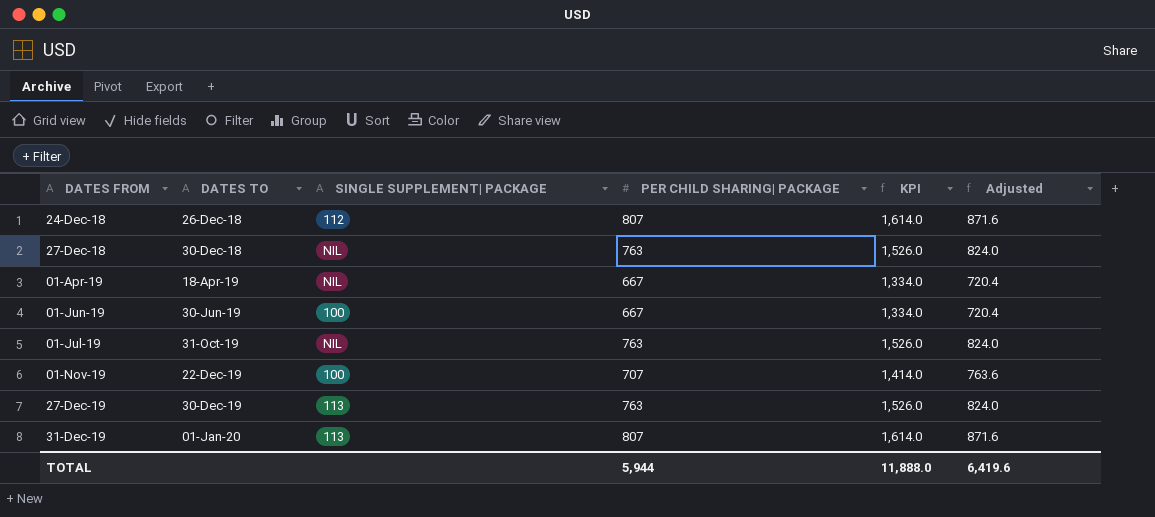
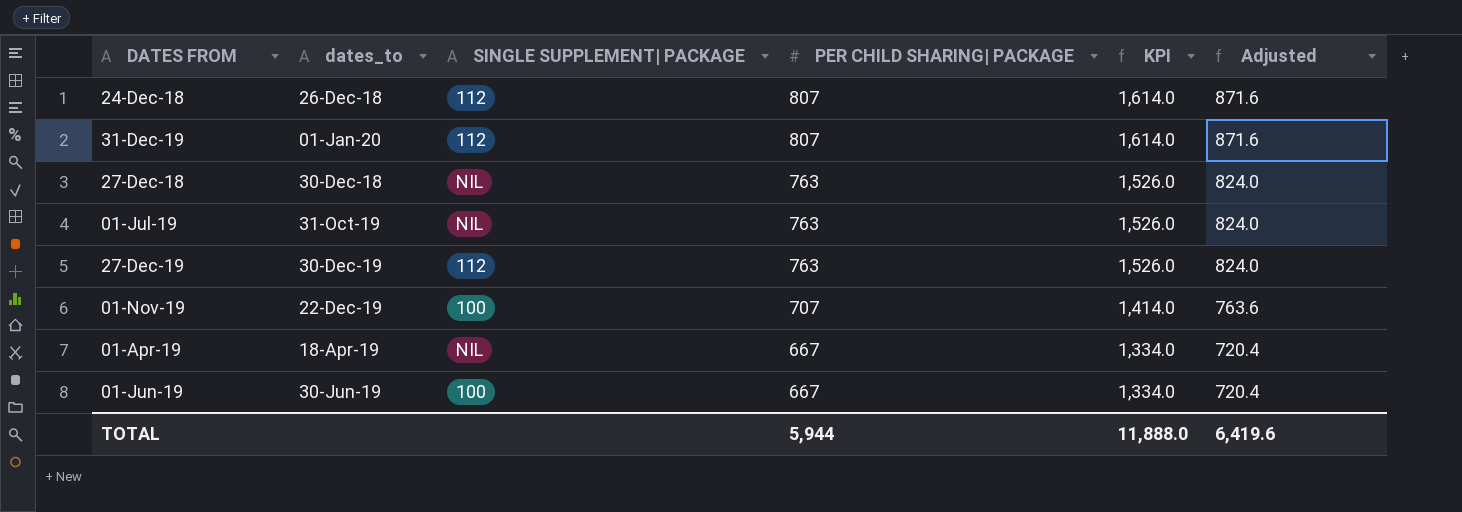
row order: DATES FROM ascending -> PER CHILD SHARING| PACKAGE descending
column name: DATES TO -> dates_to
31-Dec-19 | SINGLE SUPPLEMENT| PACKAGE: 113 -> 112
27-Dec-19 | SINGLE SUPPLEMENT| PACKAGE: 113 -> 112

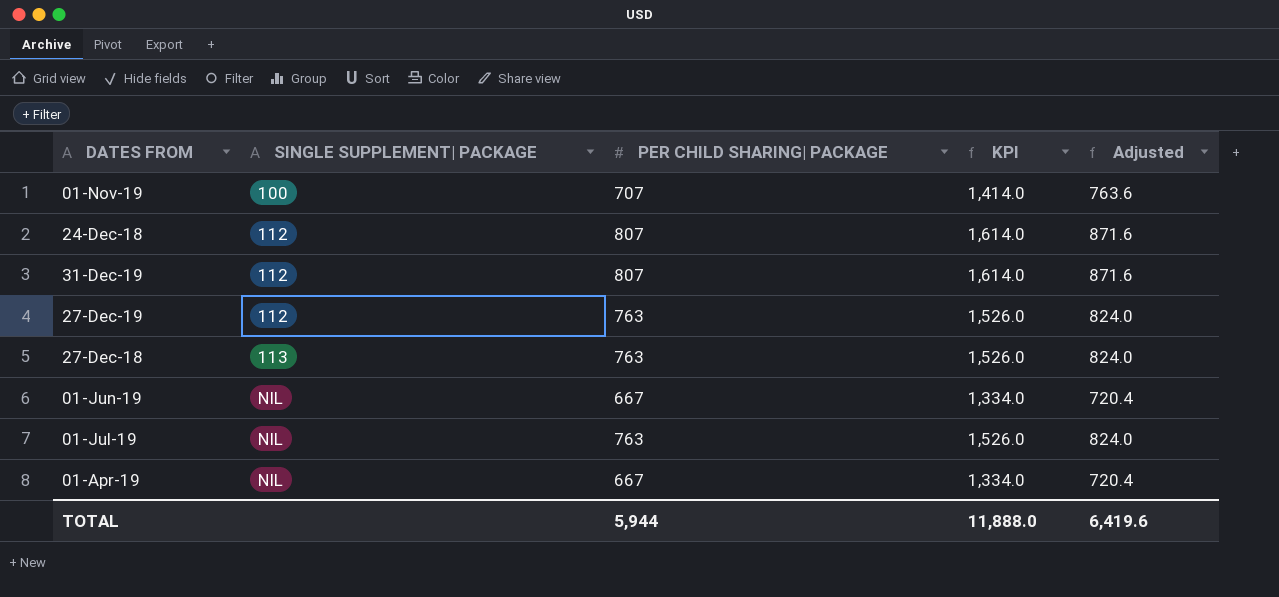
row order: PER CHILD SHARING| PACKAGE descending -> SINGLE SUPPLEMENT| PACKAGE ascending
column dates_to | position: 2 -> none
27-Dec-18 | SINGLE SUPPLEMENT| PACKAGE: NIL -> 113
01-Jun-19 | SINGLE SUPPLEMENT| PACKAGE: 100 -> NIL

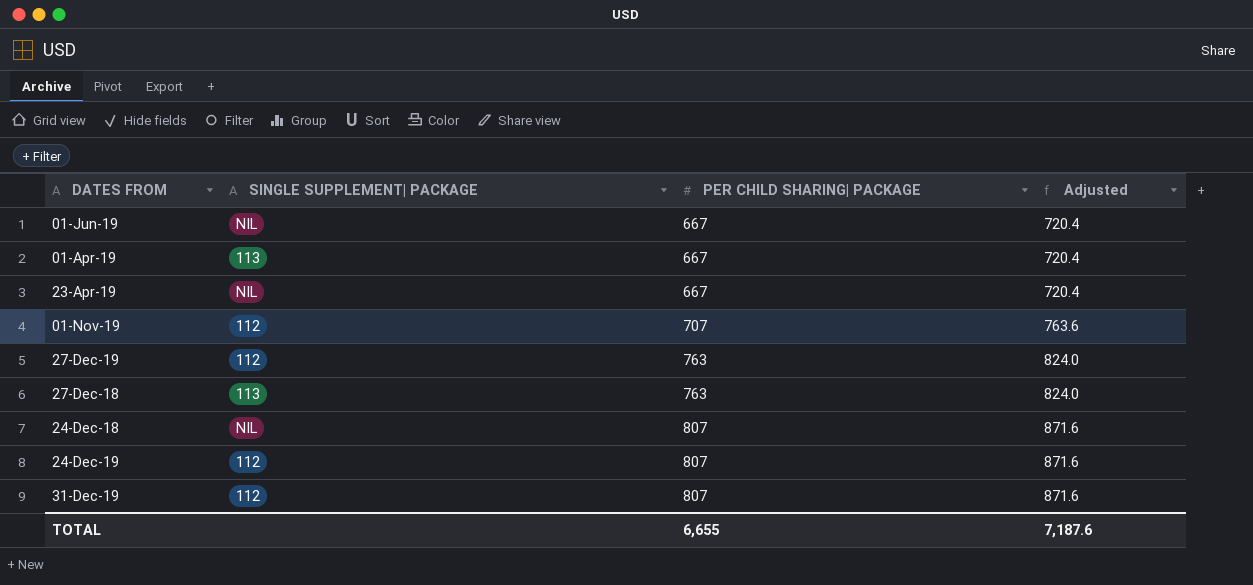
row order: SINGLE SUPPLEMENT| PACKAGE ascending -> PER CHILD SHARING| PACKAGE ascending
column KPI | formula: [PER CHILD SHARING| PACKAGE] * 2 -> none
row 01-Jul-19: NIL | 763 | 1,526.0 | 824.0 -> none
01-Apr-19 | SINGLE SUPPLEMENT| PACKAGE: NIL -> 113
row 23-Apr-19: none -> NIL | 667 | 720.4
01-Nov-19 | SINGLE SUPPLEMENT| PACKAGE: 100 -> 112
24-Dec-18 | SINGLE SUPPLEMENT| PACKAGE: 112 -> NIL
row 24-Dec-19: none -> 112 | 807 | 871.6
TOTAL | PER CHILD SHARING| PACKAGE: 5,944 -> 6,655
TOTAL | Adjusted: 6,419.6 -> 7,187.6

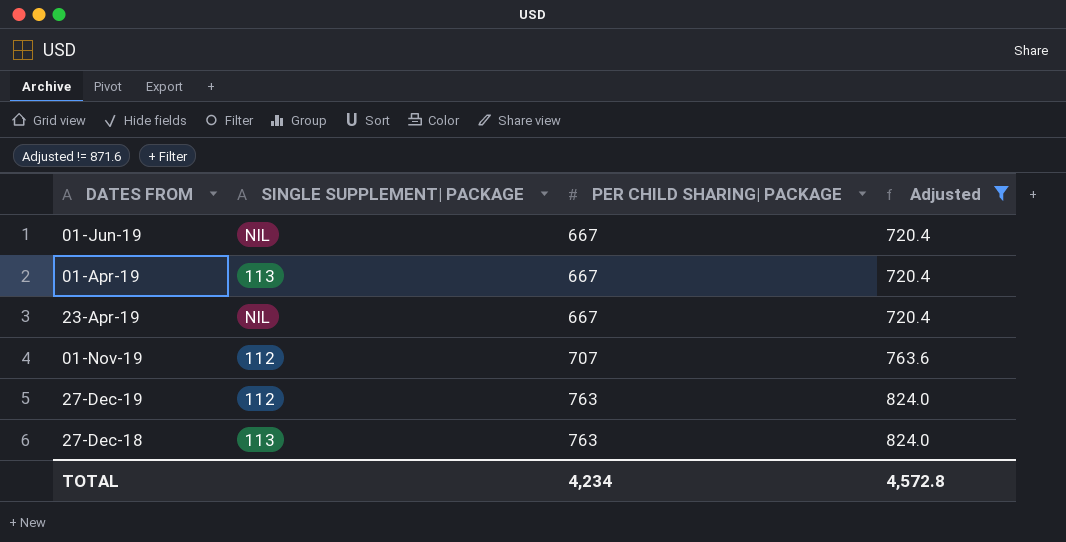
filter: none -> Adjusted != 871.6
TOTAL | PER CHILD SHARING| PACKAGE: 6,655 -> 4,234
TOTAL | Adjusted: 7,187.6 -> 4,572.8

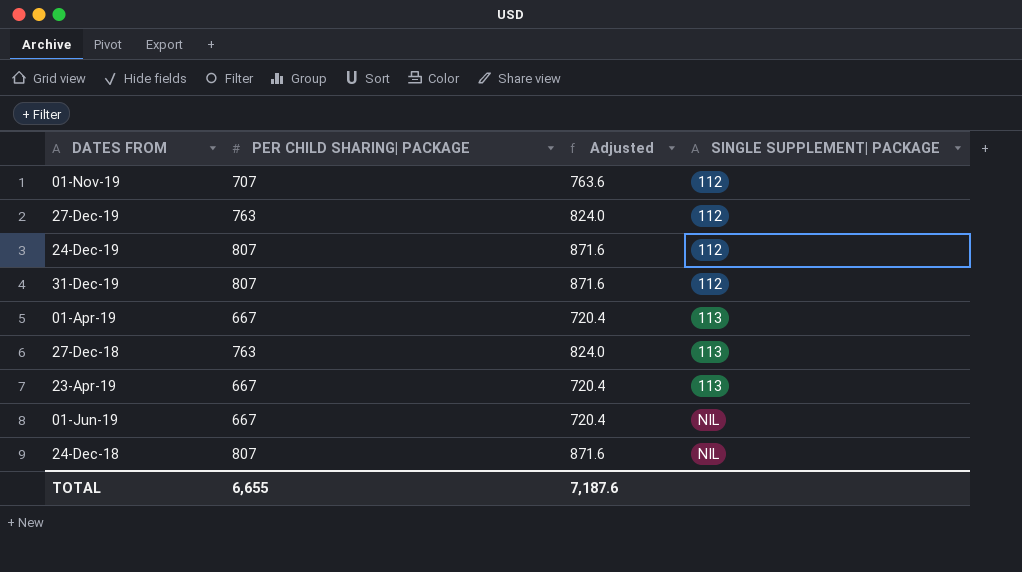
filter: Adjusted != 871.6 -> none
row order: PER CHILD SHARING| PACKAGE ascending -> SINGLE SUPPLEMENT| PACKAGE ascending
column SINGLE SUPPLEMENT| PACKAGE | position: 2 -> 4
23-Apr-19 | SINGLE SUPPLEMENT| PACKAGE: NIL -> 113
TOTAL | PER CHILD SHARING| PACKAGE: 4,234 -> 6,655
TOTAL | Adjusted: 4,572.8 -> 7,187.6

